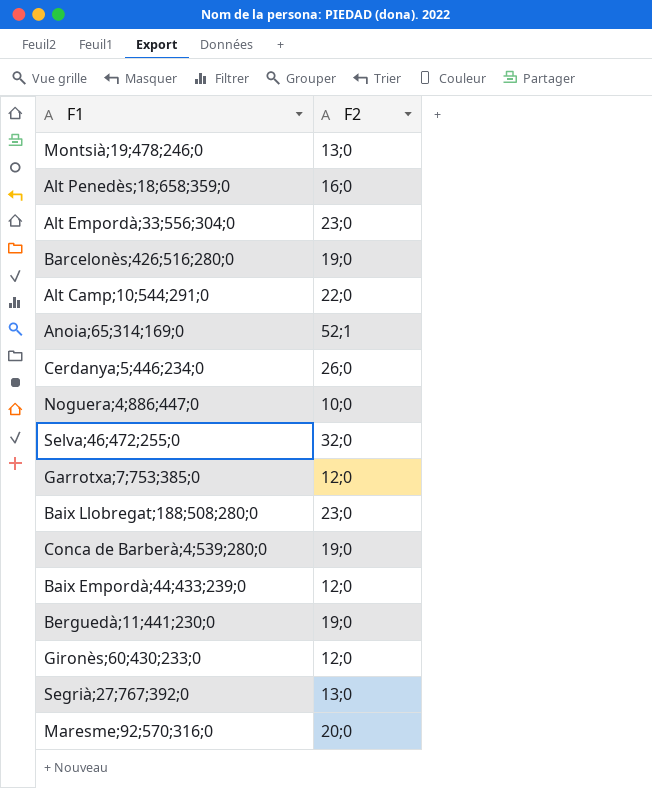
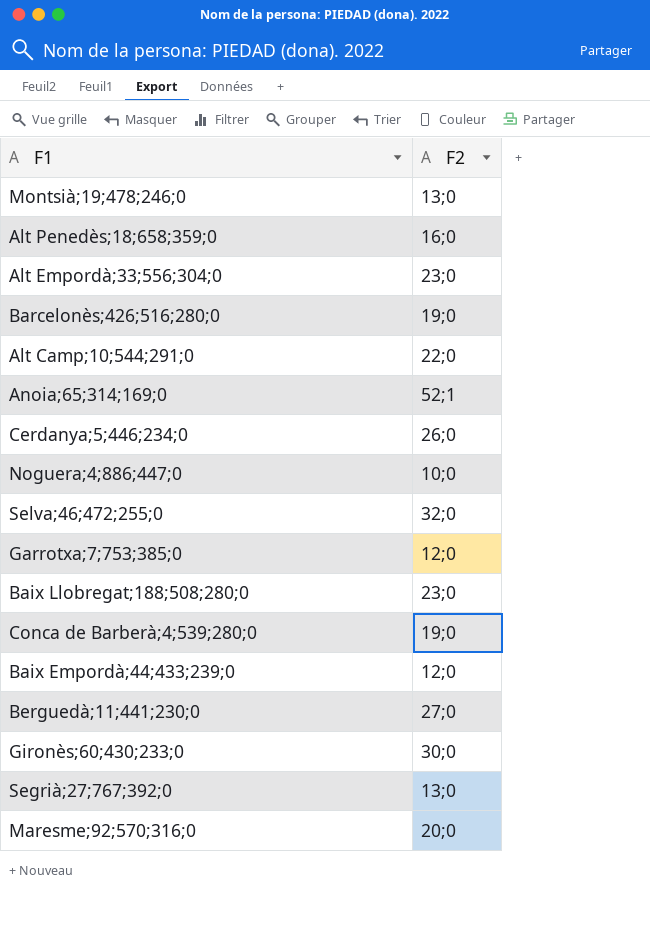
Berguedà;11;441;230;0 | F2: 19;0 -> 27;0
Gironès;60;430;233;0 | F2: 12;0 -> 30;0

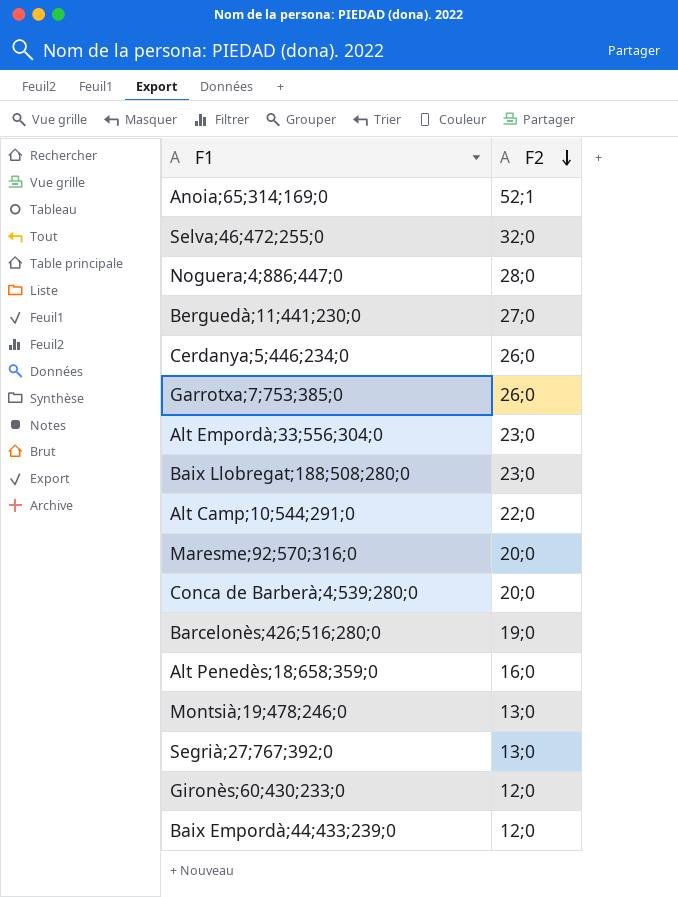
row order: none -> F2 descending
Noguera;4;886;447;0 | F2: 10;0 -> 28;0
Garrotxa;7;753;385;0 | F2: 12;0 -> 26;0
Conca de Barberà;4;539;280;0 | F2: 19;0 -> 20;0
Gironès;60;430;233;0 | F2: 30;0 -> 12;0

